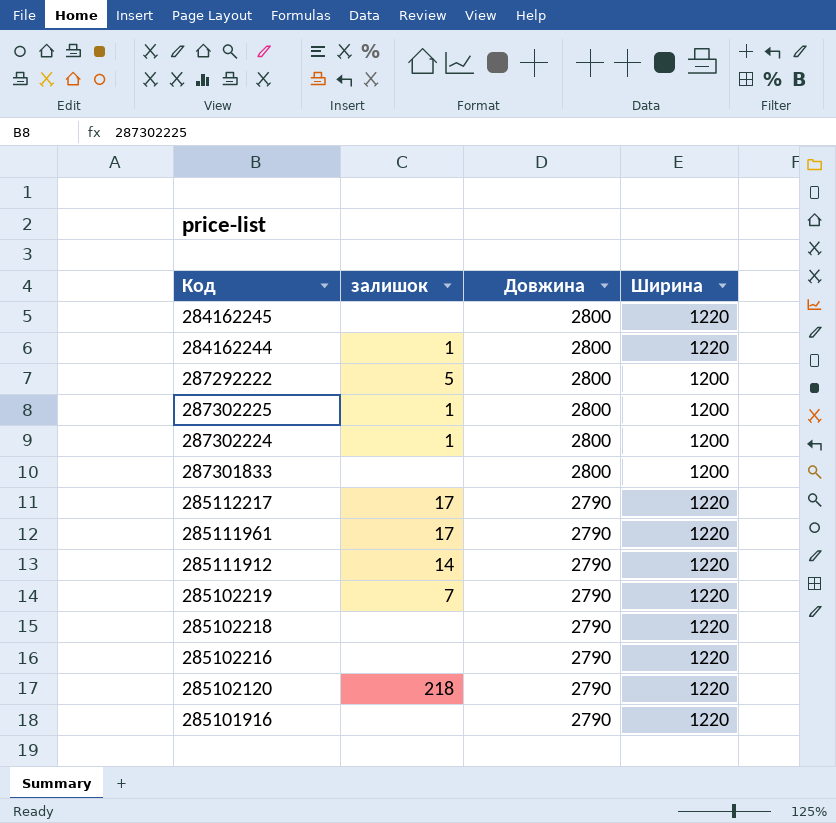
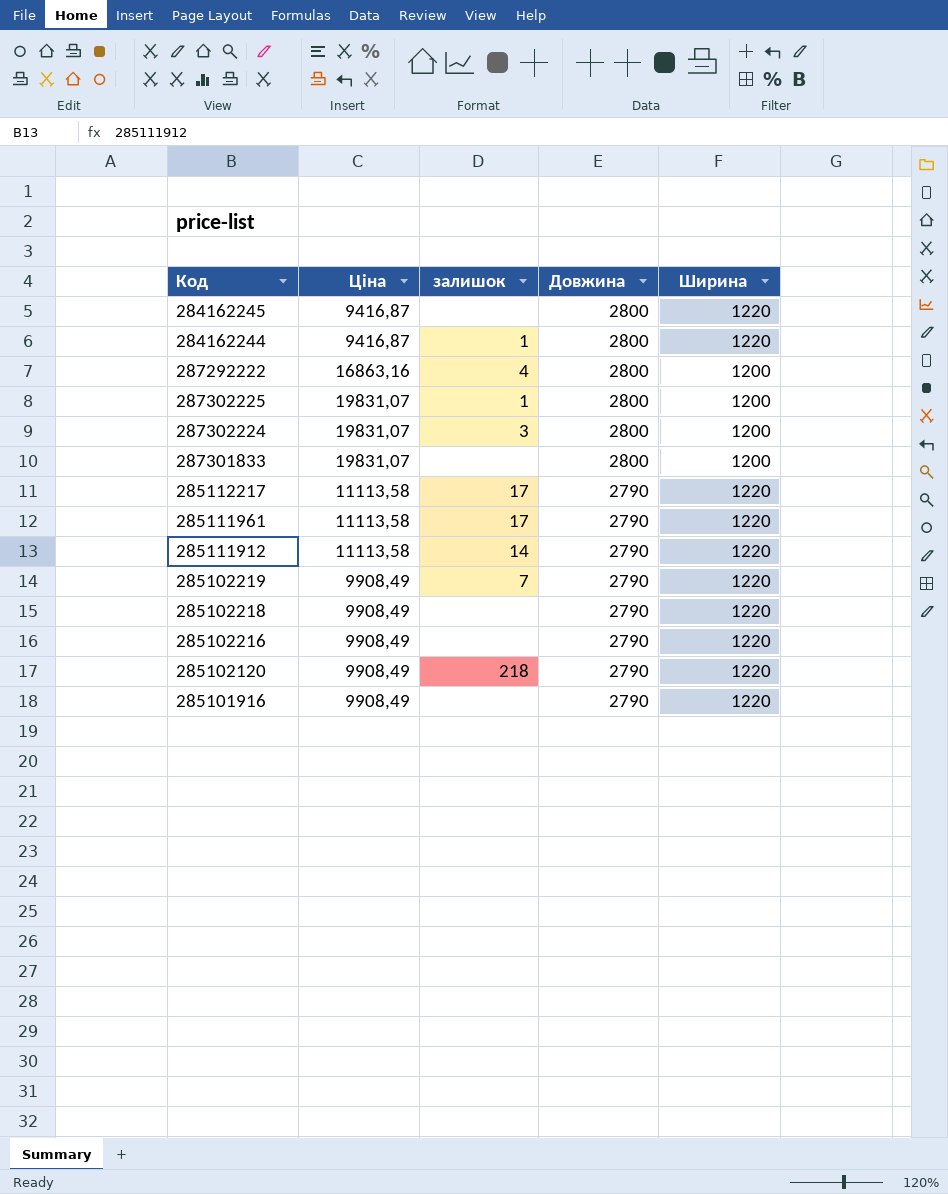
column Ціна | position: none -> 2
287292222 | залишок: 5 -> 4
287302224 | залишок: 1 -> 3

